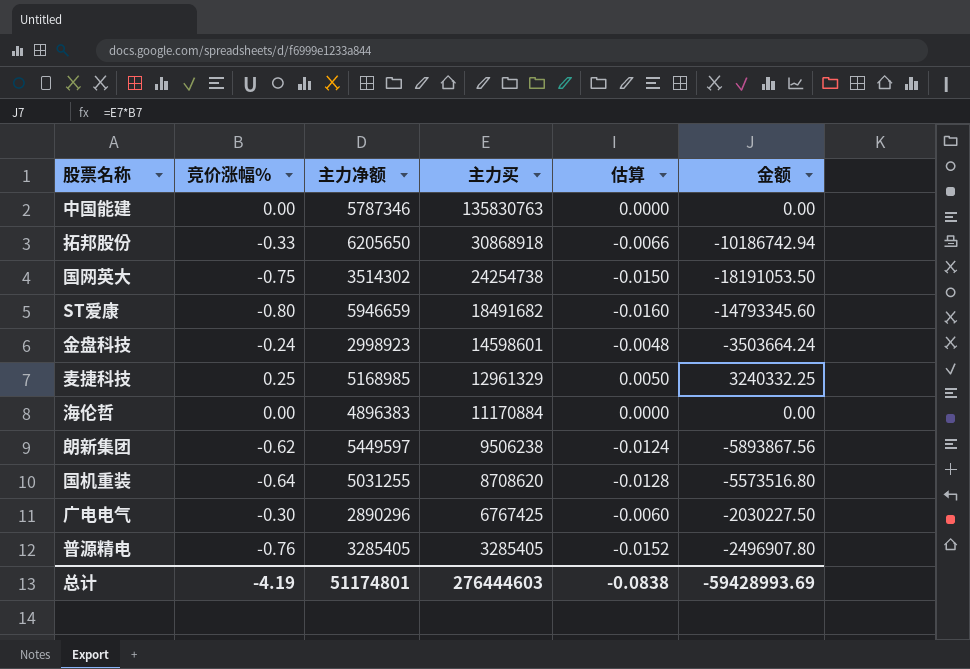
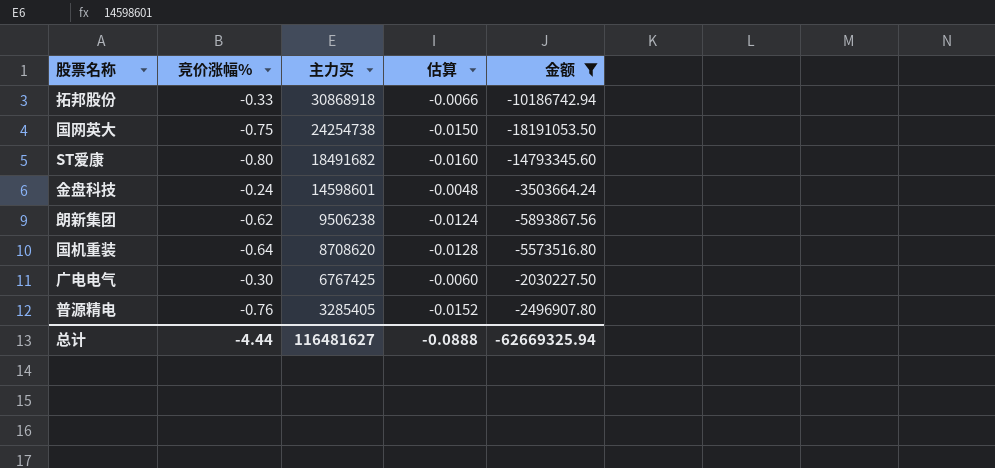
filter: none -> 金额 <= -2030227.50
column 主力净额 | position: 3 -> none
总计 | 竞价涨幅%: -4.19 -> -4.44
总计 | 主力买: 276444603 -> 116481627
总计 | 估算: -0.0838 -> -0.0888
总计 | 金额: -59428993.69 -> -62669325.94

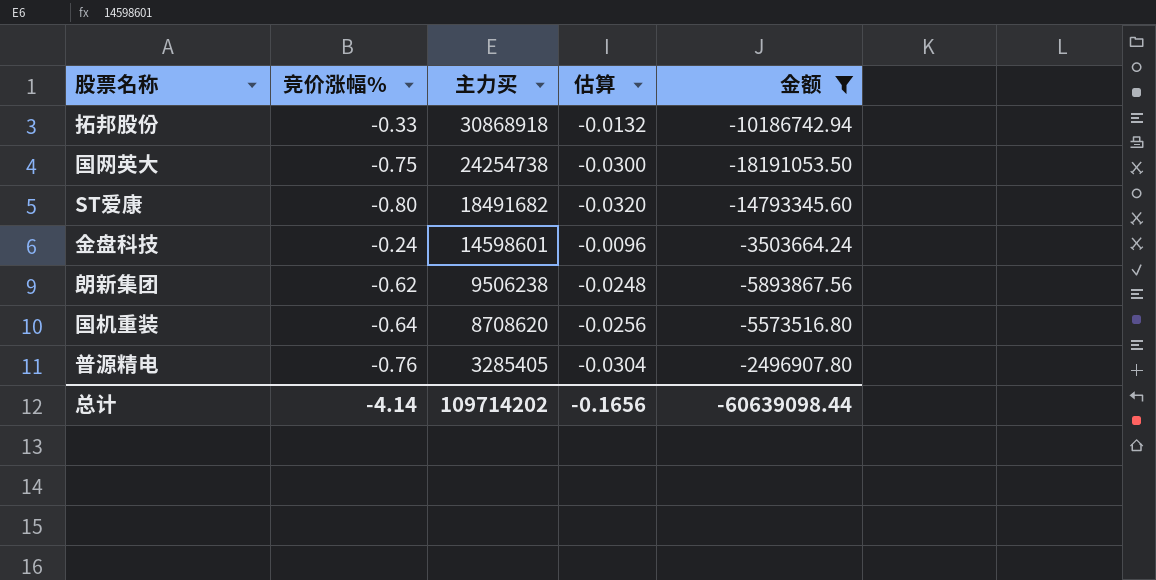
column 估算 | formula: [竞价涨幅%] * 0.02 -> [竞价涨幅%] * 0.04
row 广电电气: -0.30 | 6767425 | -0.0060 | -2030227.50 -> none
总计 | 竞价涨幅%: -4.44 -> -4.14
总计 | 主力买: 116481627 -> 109714202
总计 | 估算: -0.0888 -> -0.1656
总计 | 金额: -62669325.94 -> -60639098.44

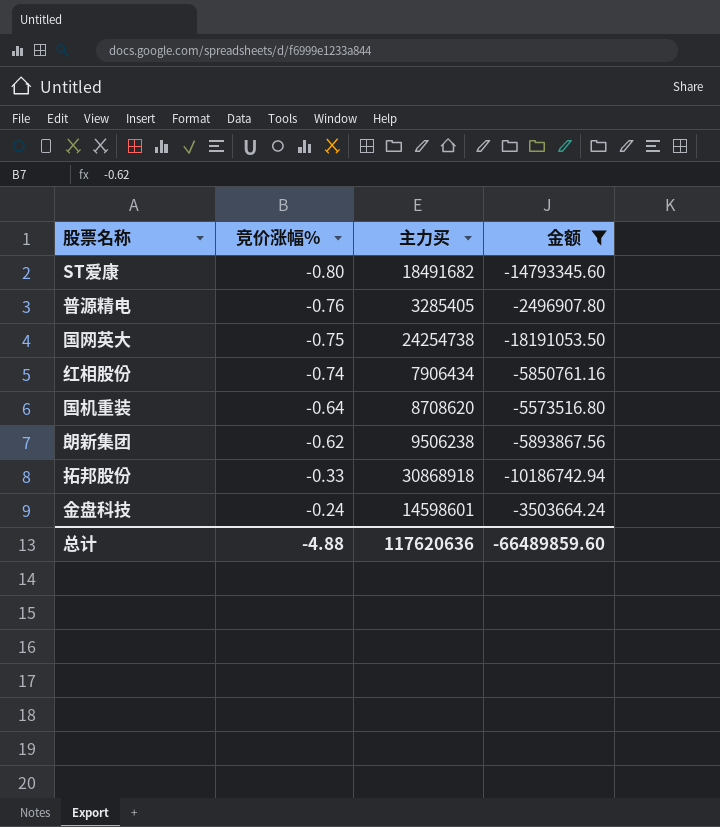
row order: 主力买 descending -> 竞价涨幅% ascending
column 估算 | formula: [竞价涨幅%] * 0.04 -> none
row 红相股份: none -> -0.74 | 7906434 | -5850761.16
总计 | 竞价涨幅%: -4.14 -> -4.88
总计 | 主力买: 109714202 -> 117620636
总计 | 金额: -60639098.44 -> -66489859.60

